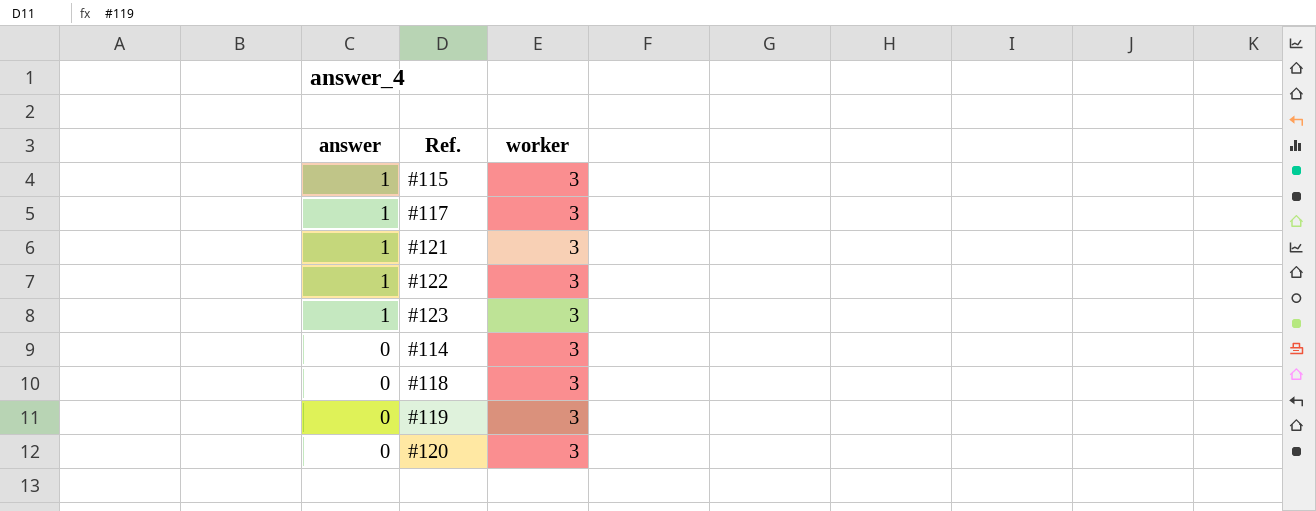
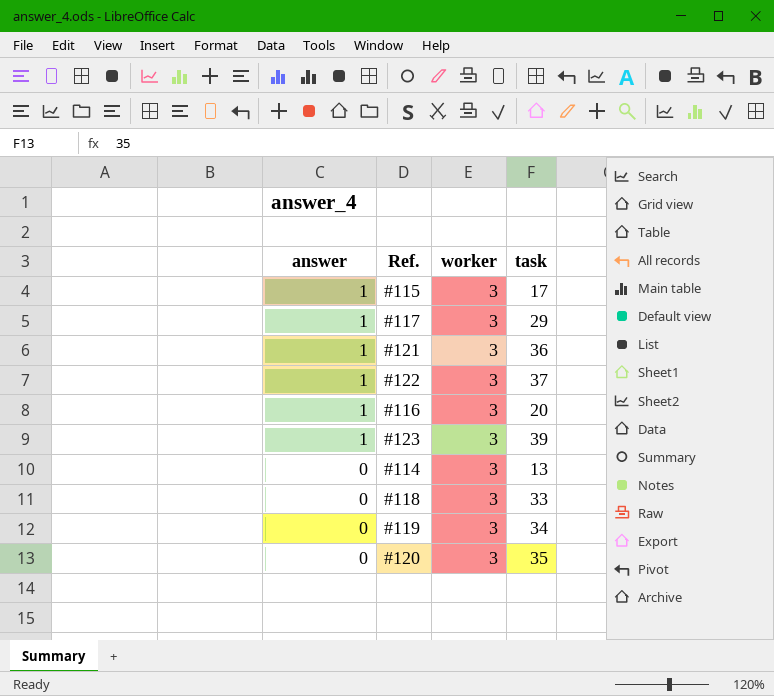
column task | position: none -> 4
row #116: none -> 1 | 3 | 20

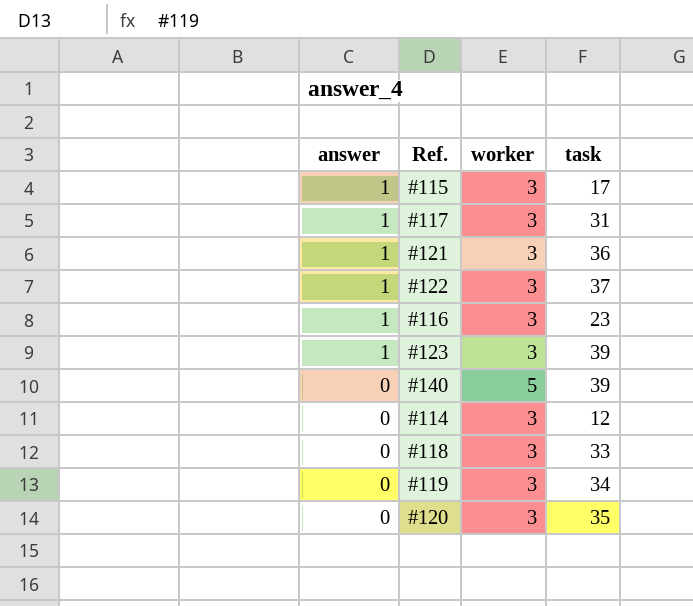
#117 | task: 29 -> 31
#116 | task: 20 -> 23
row #140: none -> 0 | 5 | 39
#114 | task: 13 -> 12

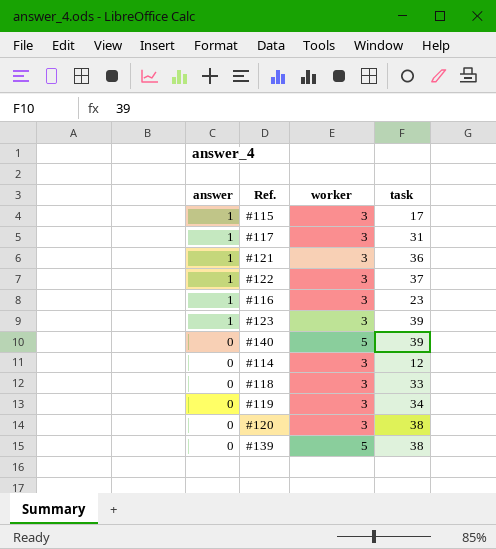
#120 | task: 35 -> 38
row #139: none -> 0 | 5 | 38

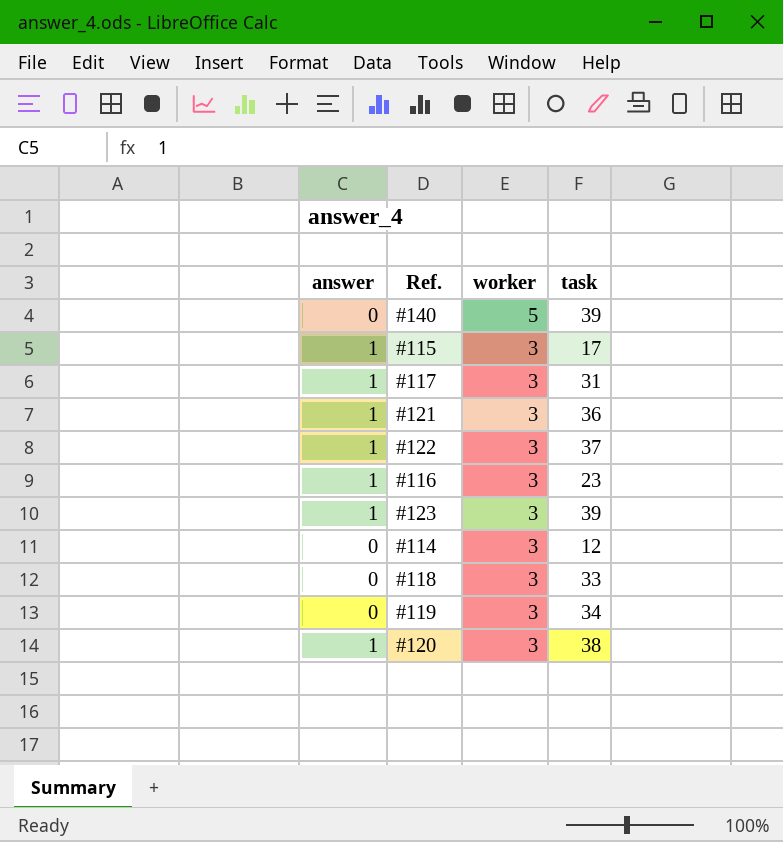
row order: answer descending -> worker descending
row #139: 0 | 5 | 38 -> none
#120 | answer: 0 -> 1

